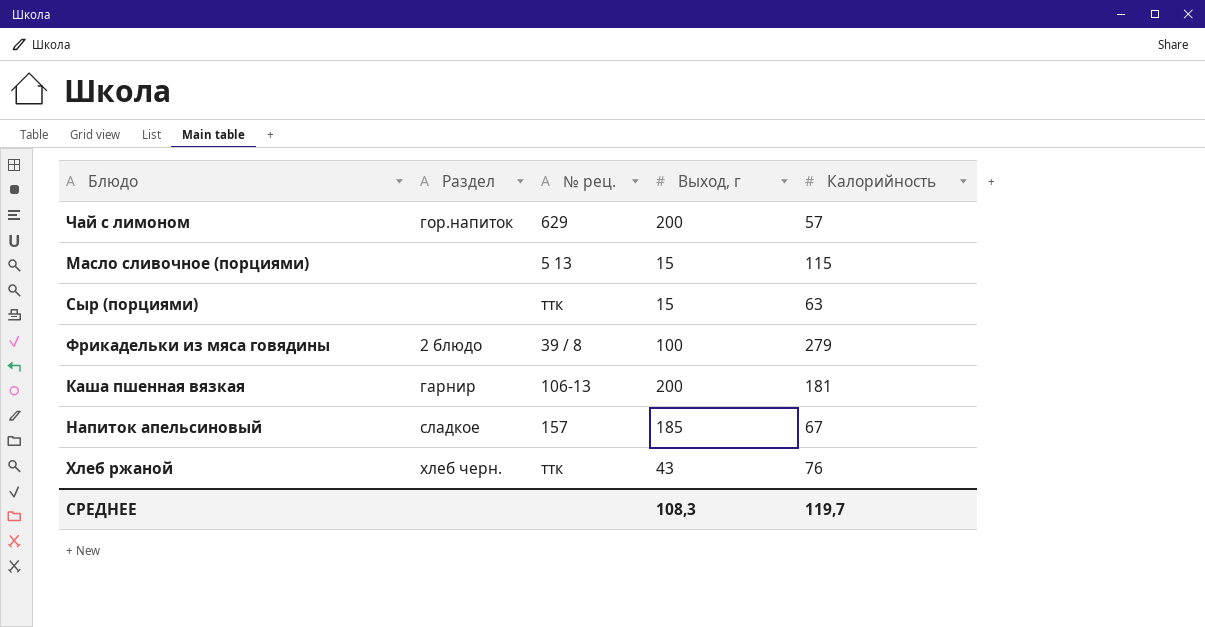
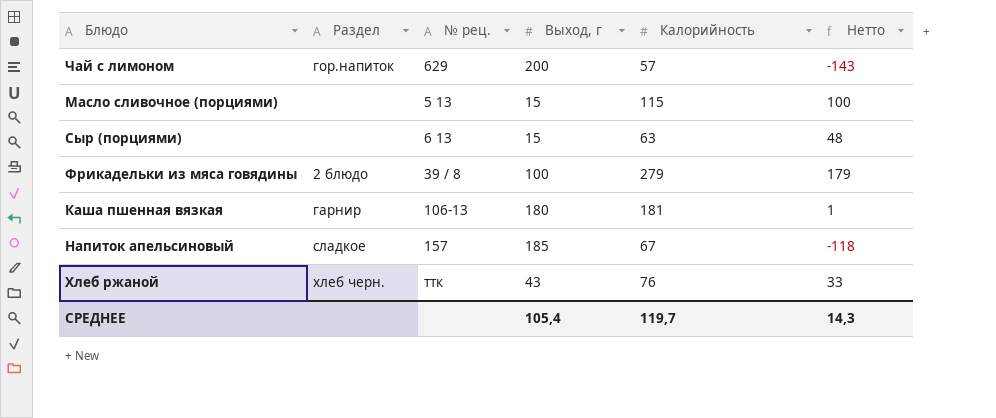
column Нетто | formula: none -> [Калорийность] - [Выход, г]
Сыр (порциями) | № рец.: ттк -> 6 13
Каша пшенная вязкая | Выход, г: 200 -> 180
СРЕДНЕЕ | Выход, г: 108,3 -> 105,4

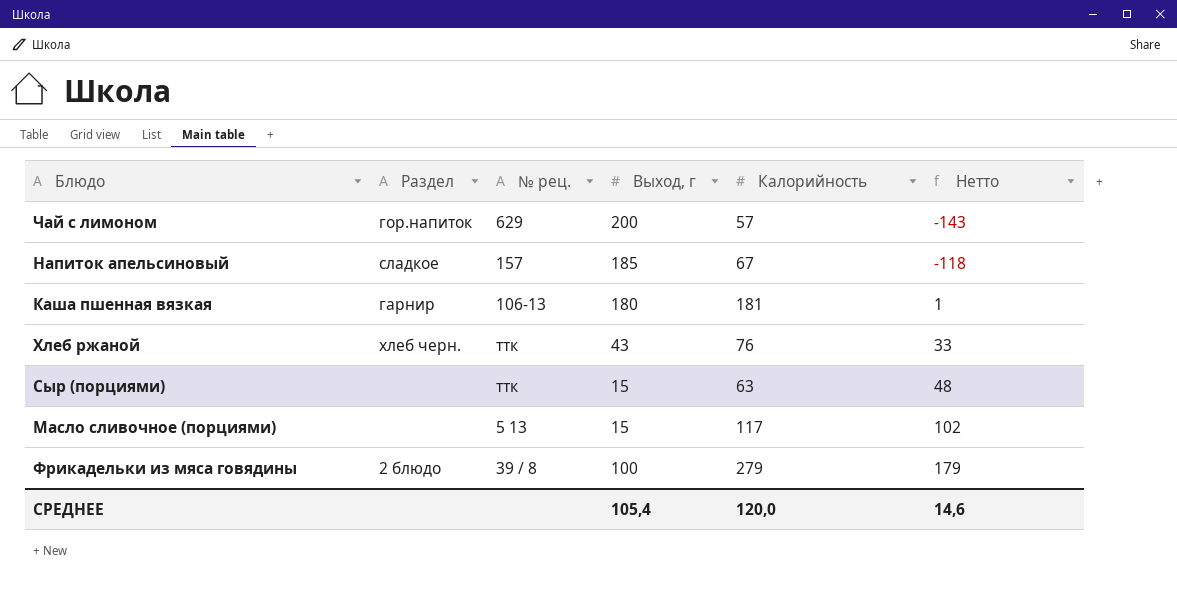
row order: none -> Нетто ascending
Сыр (порциями) | № рец.: 6 13 -> ттк
Масло сливочное (порциями) | Калорийность: 115 -> 117
Масло сливочное (порциями) | Нетто: 100 -> 102
СРЕДНЕЕ | Калорийность: 119,7 -> 120,0
СРЕДНЕЕ | Нетто: 14,3 -> 14,6

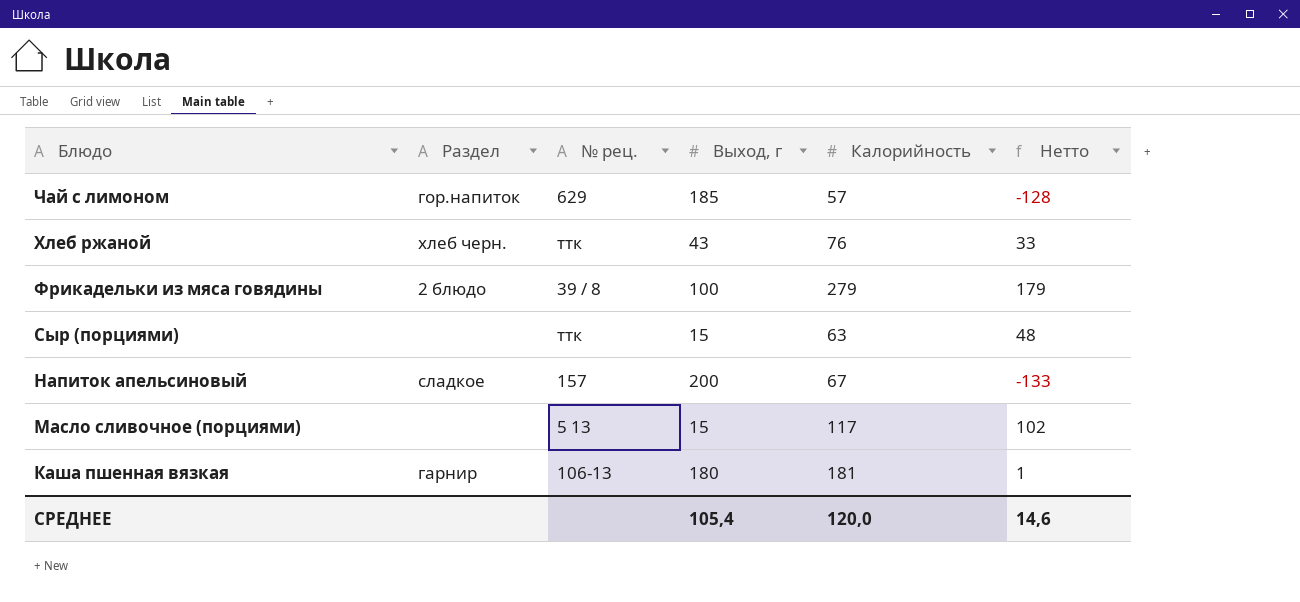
row order: Нетто ascending -> Блюдо descending
Чай с лимоном | Выход, г: 200 -> 185
Чай с лимоном | Нетто: -143 -> -128
Напиток апельсиновый | Выход, г: 185 -> 200
Напиток апельсиновый | Нетто: -118 -> -133

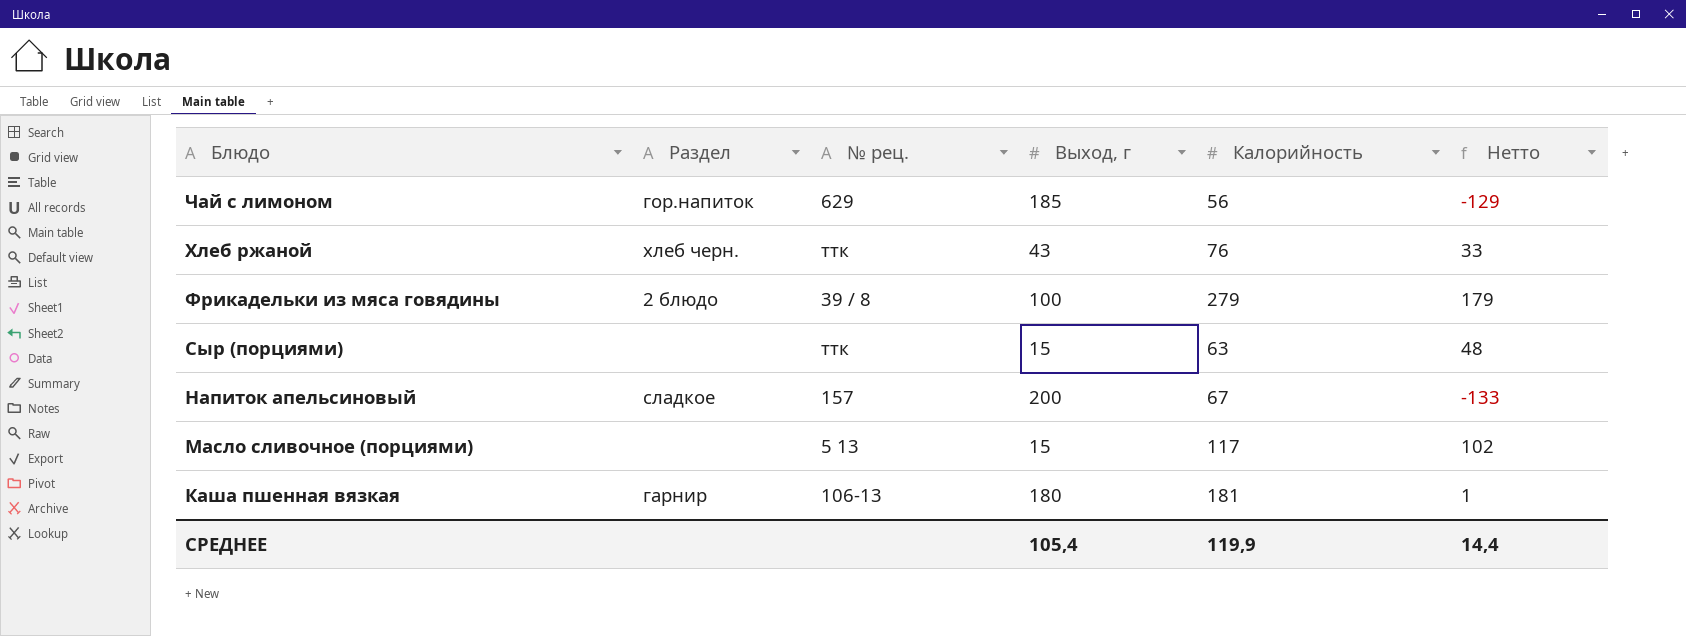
Чай с лимоном | Калорийность: 57 -> 56
Чай с лимоном | Нетто: -128 -> -129
СРЕДНЕЕ | Калорийность: 120,0 -> 119,9
СРЕДНЕЕ | Нетто: 14,6 -> 14,4

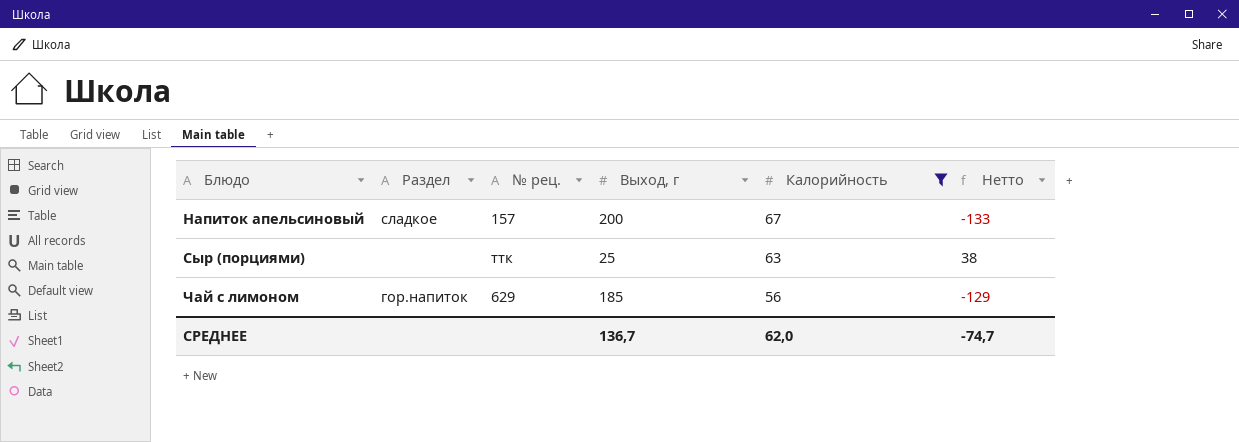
filter: none -> Калорийность <= 67
row order: Блюдо descending -> Блюдо ascending
Сыр (порциями) | Выход, г: 15 -> 25
Сыр (порциями) | Нетто: 48 -> 38
СРЕДНЕЕ | Выход, г: 105,4 -> 136,7
СРЕДНЕЕ | Калорийность: 119,9 -> 62,0
СРЕДНЕЕ | Нетто: 14,4 -> -74,7

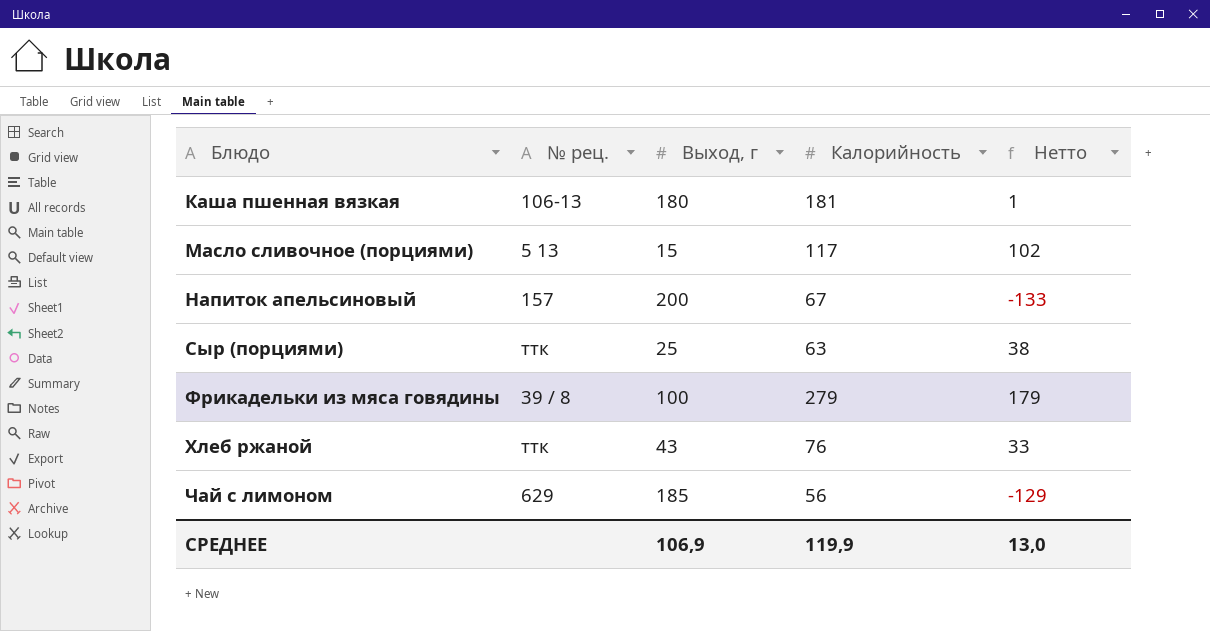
filter: Калорийность <= 67 -> none
column Раздел | position: 2 -> none
СРЕДНЕЕ | Выход, г: 136,7 -> 106,9
СРЕДНЕЕ | Калорийность: 62,0 -> 119,9
СРЕДНЕЕ | Нетто: -74,7 -> 13,0

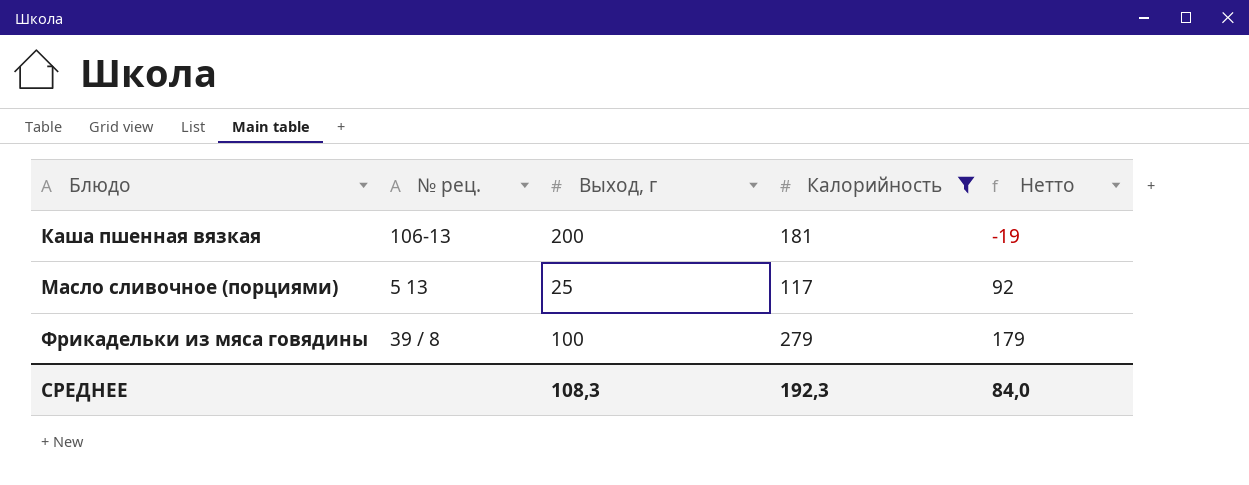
filter: none -> Калорийность >= 117
Каша пшенная вязкая | Выход, г: 180 -> 200
Каша пшенная вязкая | Нетто: 1 -> -19
Масло сливочное (порциями) | Выход, г: 15 -> 25
Масло сливочное (порциями) | Нетто: 102 -> 92
СРЕДНЕЕ | Выход, г: 106,9 -> 108,3
СРЕДНЕЕ | Калорийность: 119,9 -> 192,3
СРЕДНЕЕ | Нетто: 13,0 -> 84,0

